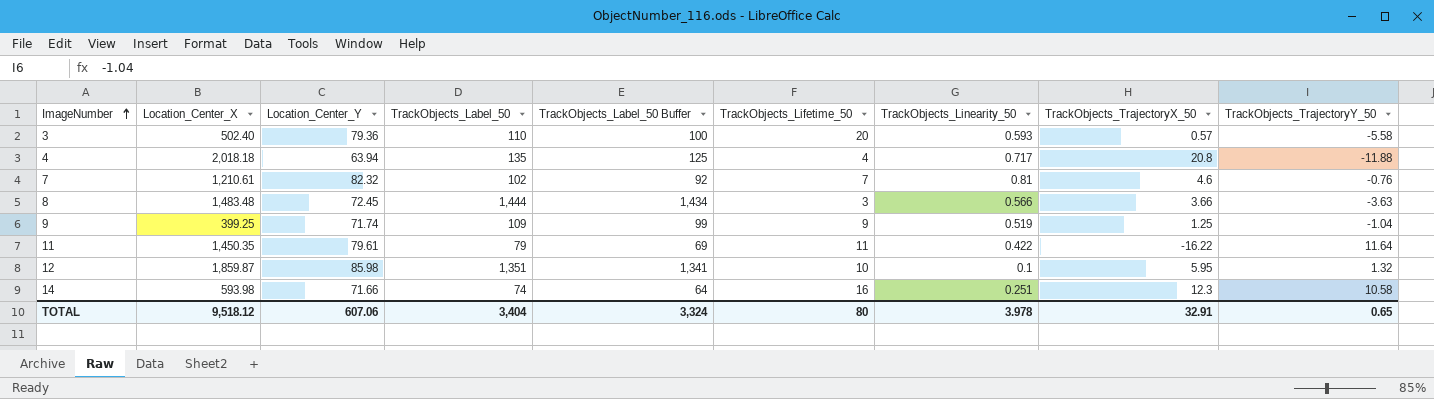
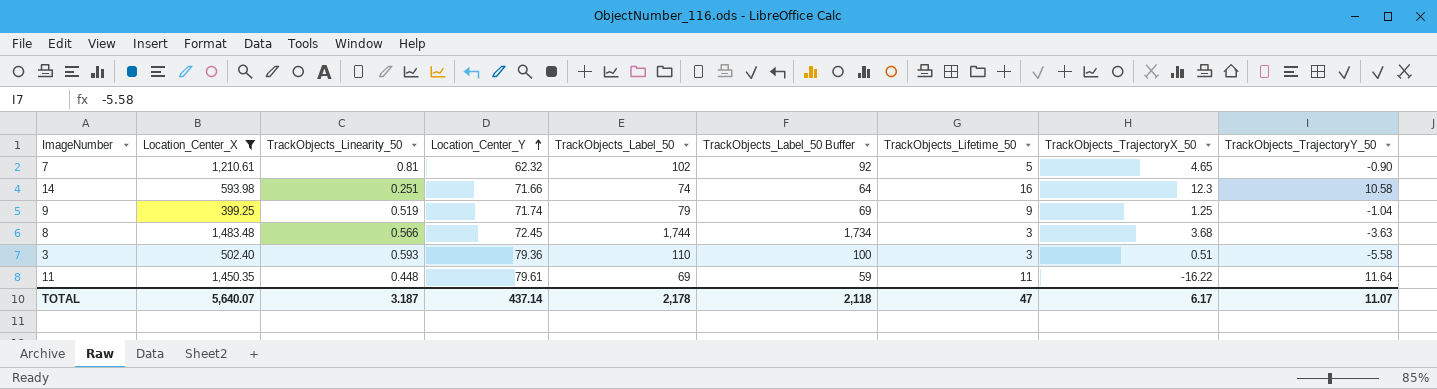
filter: none -> Location_Center_X <= 1,483.48
row order: ImageNumber ascending -> Location_Center_Y ascending
column TrackObjects_Linearity_50 | position: 7 -> 3
7 | Location_Center_Y: 82.32 -> 62.32
7 | TrackObjects_Lifetime_50: 7 -> 5
7 | TrackObjects_TrajectoryX_50: 4.6 -> 4.65
7 | TrackObjects_TrajectoryY_50: -0.76 -> -0.90
9 | TrackObjects_Label_50: 109 -> 79
9 | TrackObjects_Label_50 Buffer: 99 -> 69
8 | TrackObjects_Label_50: 1,444 -> 1,744
8 | TrackObjects_Label_50 Buffer: 1,434 -> 1,734
8 | TrackObjects_TrajectoryX_50: 3.66 -> 3.68
3 | TrackObjects_Lifetime_50: 20 -> 3
3 | TrackObjects_TrajectoryX_50: 0.57 -> 0.51
11 | TrackObjects_Linearity_50: 0.422 -> 0.448
11 | TrackObjects_Label_50: 79 -> 69
11 | TrackObjects_Label_50 Buffer: 69 -> 59
TOTAL | Location_Center_X: 9,518.12 -> 5,640.07
TOTAL | TrackObjects_Linearity_50: 3.978 -> 3.187
TOTAL | Location_Center_Y: 607.06 -> 437.14
TOTAL | TrackObjects_Label_50: 3,404 -> 2,178
TOTAL | TrackObjects_Label_50 Buffer: 3,324 -> 2,118
TOTAL | TrackObjects_Lifetime_50: 80 -> 47
TOTAL | TrackObjects_TrajectoryX_50: 32.91 -> 6.17
TOTAL | TrackObjects_TrajectoryY_50: 0.65 -> 11.07

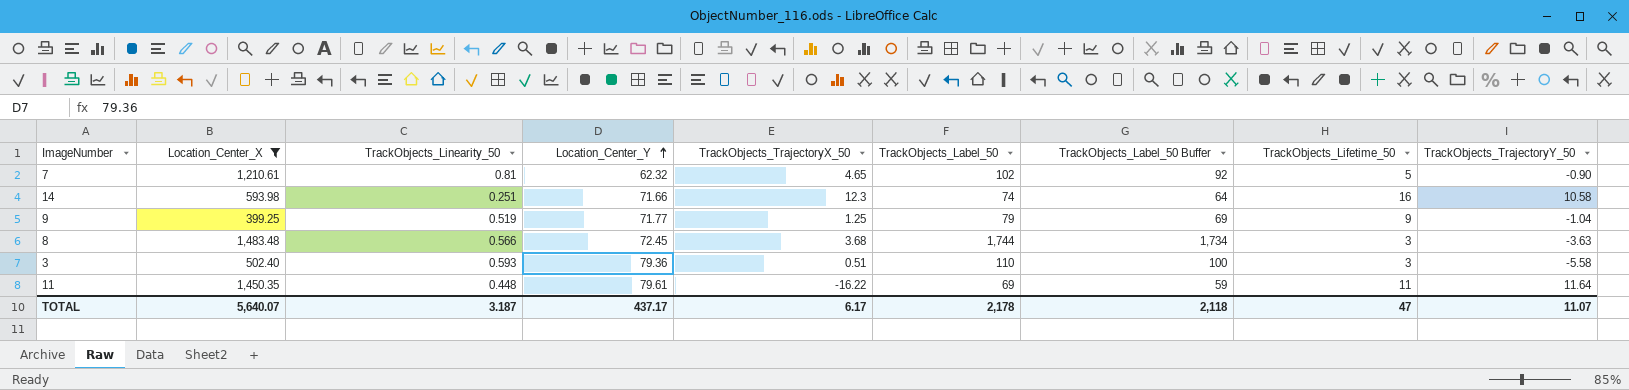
column TrackObjects_TrajectoryX_50 | position: 8 -> 5
9 | Location_Center_Y: 71.74 -> 71.77
TOTAL | Location_Center_Y: 437.14 -> 437.17

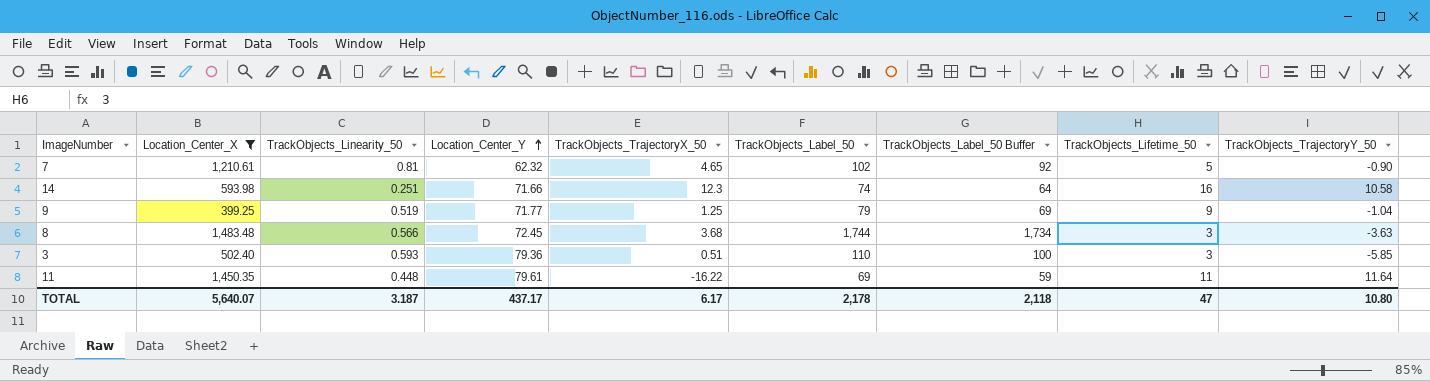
3 | TrackObjects_TrajectoryY_50: -5.58 -> -5.85
TOTAL | TrackObjects_TrajectoryY_50: 11.07 -> 10.80

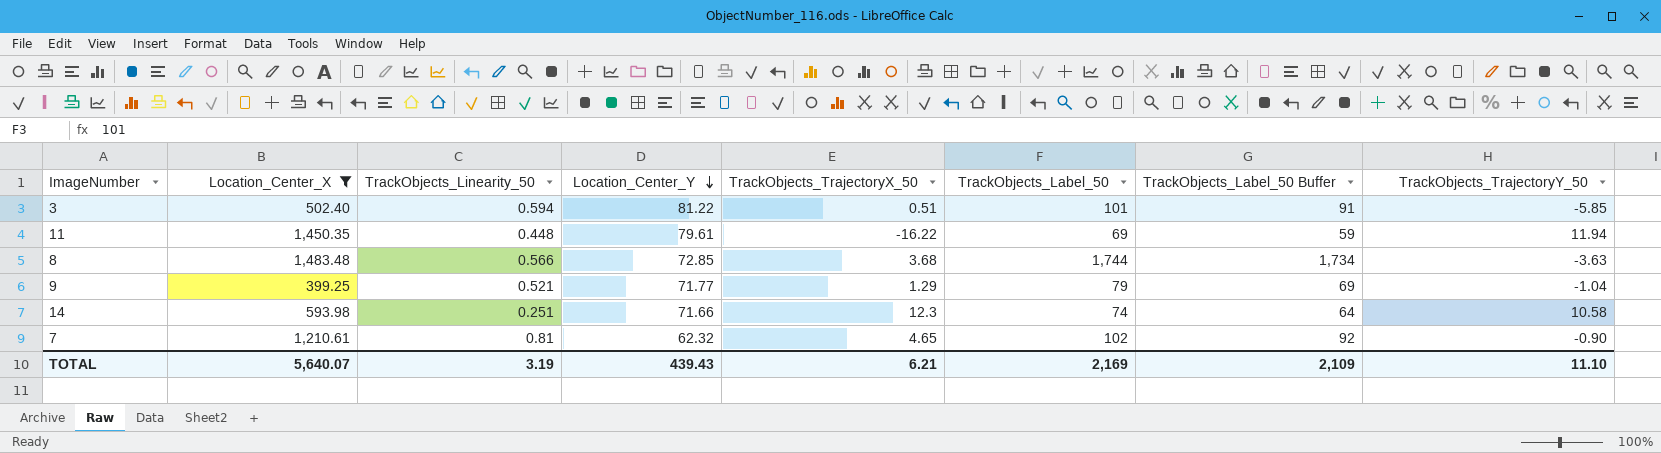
row order: Location_Center_Y ascending -> Location_Center_Y descending
column TrackObjects_Lifetime_50 | position: 8 -> none
3 | TrackObjects_Linearity_50: 0.593 -> 0.594
3 | Location_Center_Y: 79.36 -> 81.22
3 | TrackObjects_Label_50: 110 -> 101
3 | TrackObjects_Label_50 Buffer: 100 -> 91
11 | TrackObjects_TrajectoryY_50: 11.64 -> 11.94
8 | Location_Center_Y: 72.45 -> 72.85
9 | TrackObjects_Linearity_50: 0.519 -> 0.521
9 | TrackObjects_TrajectoryX_50: 1.25 -> 1.29
TOTAL | TrackObjects_Linearity_50: 3.187 -> 3.19
TOTAL | Location_Center_Y: 437.17 -> 439.43
TOTAL | TrackObjects_TrajectoryX_50: 6.17 -> 6.21
TOTAL | TrackObjects_Label_50: 2,178 -> 2,169
TOTAL | TrackObjects_Label_50 Buffer: 2,118 -> 2,109
TOTAL | TrackObjects_TrajectoryY_50: 10.80 -> 11.10

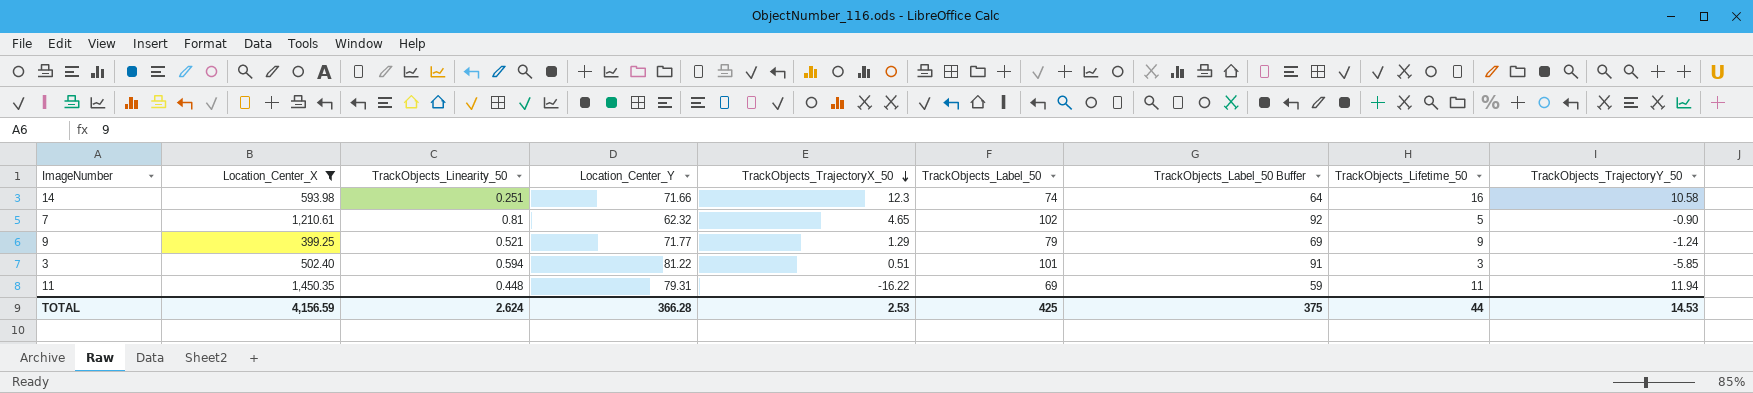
row order: Location_Center_Y descending -> TrackObjects_TrajectoryX_50 descending
column TrackObjects_Lifetime_50 | position: none -> 8
row 8: 1,483.48 | 0.566 | 72.85 | 3.68 | 1,744 | 1,734 | -3.63 -> none
9 | TrackObjects_TrajectoryY_50: -1.04 -> -1.24
11 | Location_Center_Y: 79.61 -> 79.31
TOTAL | Location_Center_X: 5,640.07 -> 4,156.59
TOTAL | TrackObjects_Linearity_50: 3.19 -> 2.624
TOTAL | Location_Center_Y: 439.43 -> 366.28
TOTAL | TrackObjects_TrajectoryX_50: 6.21 -> 2.53
TOTAL | TrackObjects_Label_50: 2,169 -> 425
TOTAL | TrackObjects_Label_50 Buffer: 2,109 -> 375
TOTAL | TrackObjects_TrajectoryY_50: 11.10 -> 14.53

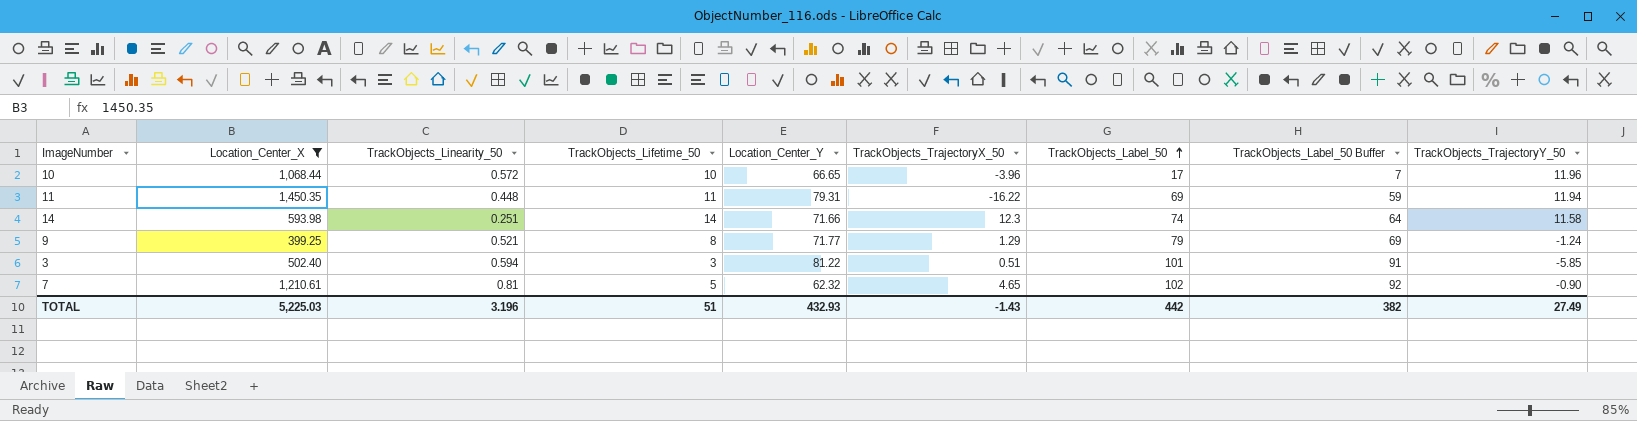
row order: TrackObjects_TrajectoryX_50 descending -> TrackObjects_Label_50 ascending
column TrackObjects_Lifetime_50 | position: 8 -> 4
row 10: none -> 1,068.44 | 0.572 | 10 | 66.65 | -3.96 | 17 | 7 | 11.96
14 | TrackObjects_Lifetime_50: 16 -> 14
14 | TrackObjects_TrajectoryY_50: 10.58 -> 11.58
9 | TrackObjects_Lifetime_50: 9 -> 8
TOTAL | Location_Center_X: 4,156.59 -> 5,225.03
TOTAL | TrackObjects_Linearity_50: 2.624 -> 3.196
TOTAL | TrackObjects_Lifetime_50: 44 -> 51
TOTAL | Location_Center_Y: 366.28 -> 432.93
TOTAL | TrackObjects_TrajectoryX_50: 2.53 -> -1.43
TOTAL | TrackObjects_Label_50: 425 -> 442
TOTAL | TrackObjects_Label_50 Buffer: 375 -> 382
TOTAL | TrackObjects_TrajectoryY_50: 14.53 -> 27.49

